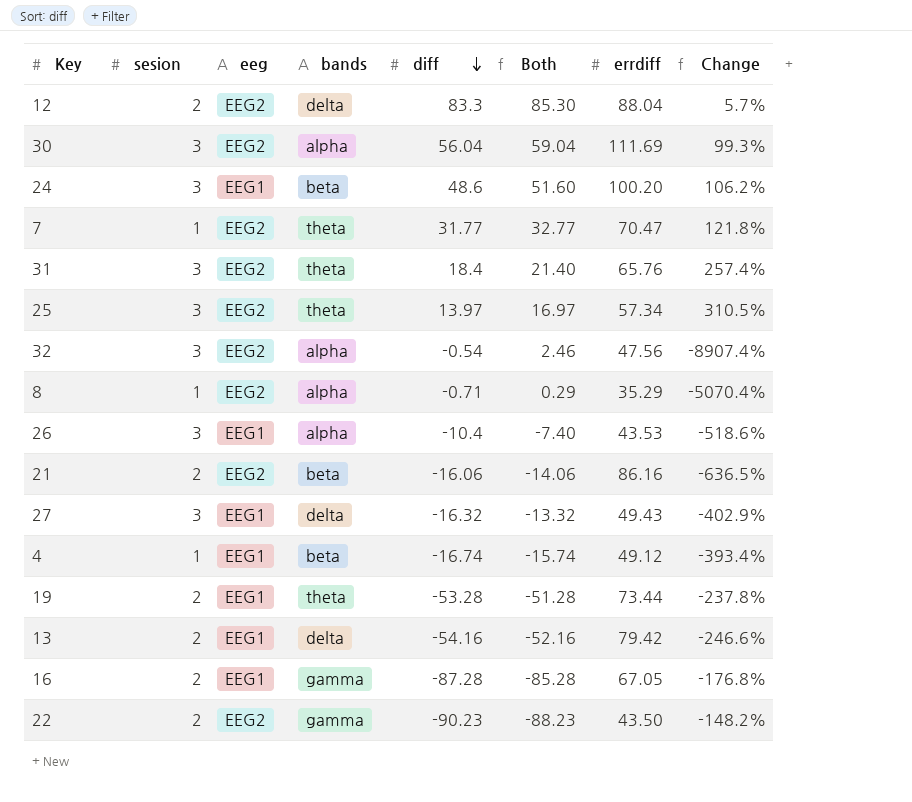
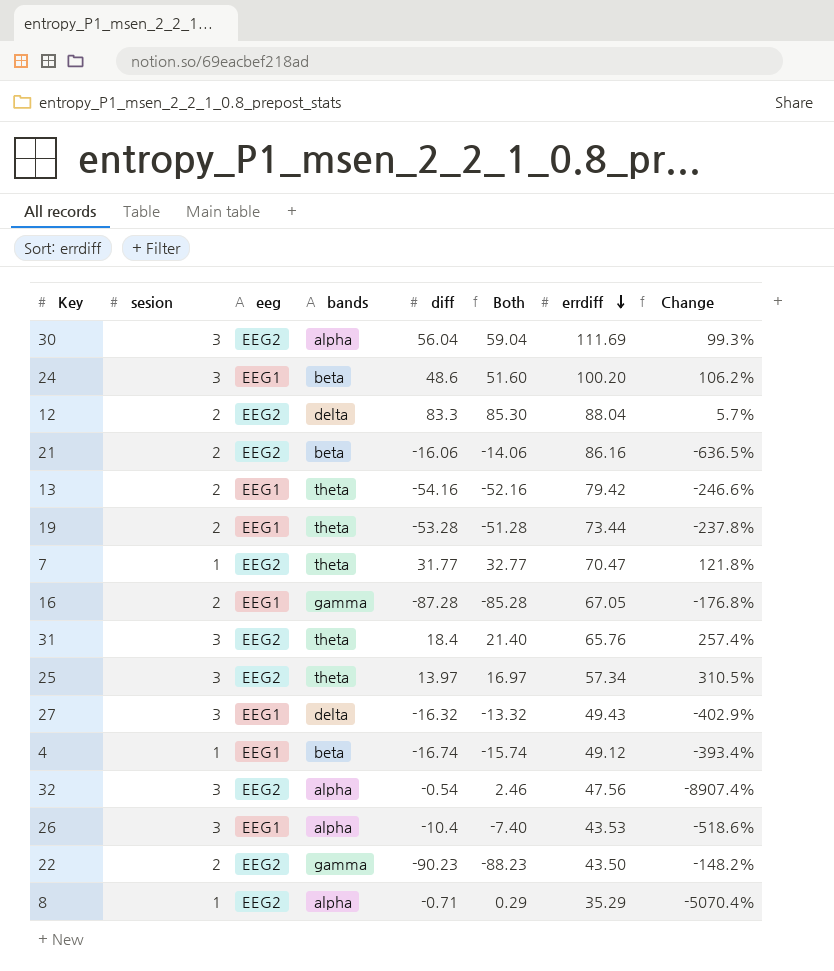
row order: diff descending -> errdiff descending
13 | bands: delta -> theta

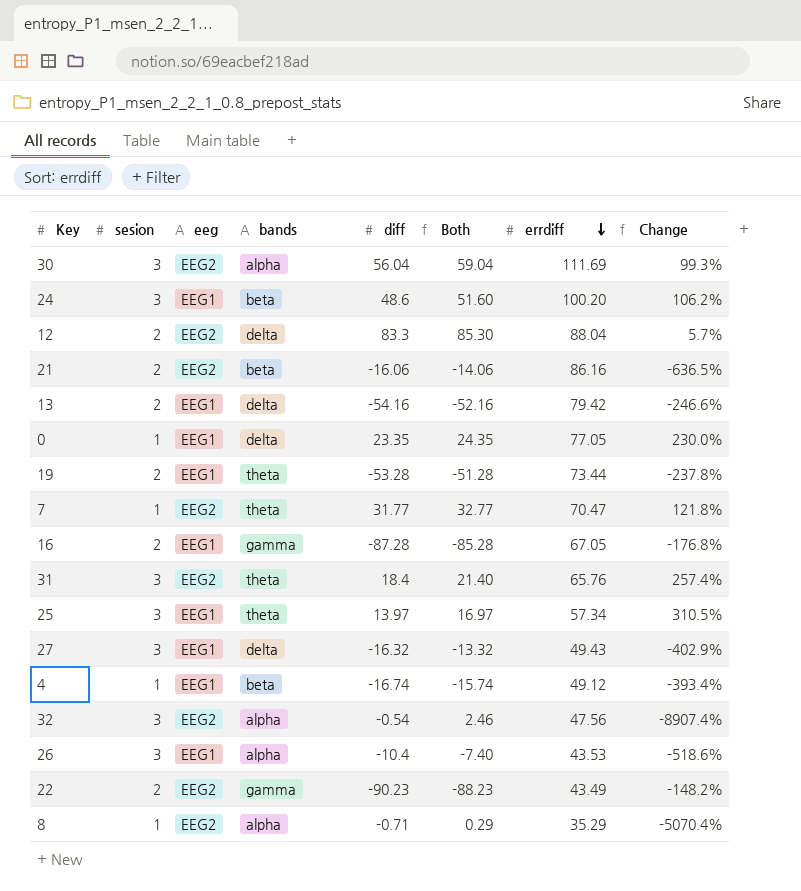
13 | bands: theta -> delta
row 0: none -> 1 | EEG1 | delta | 23.35 | 24.35 | 77.05 | 230.0%
25 | eeg: EEG2 -> EEG1
22 | errdiff: 43.50 -> 43.49

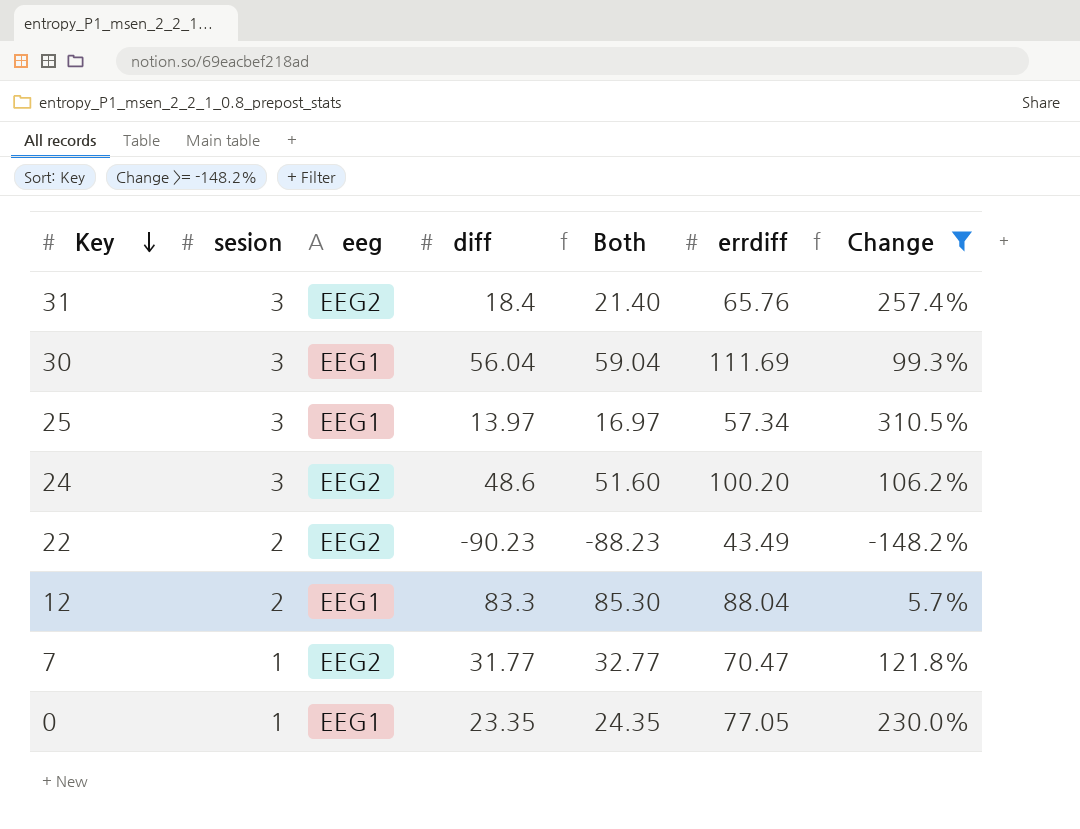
filter: none -> Change >= -148.2%
row order: errdiff descending -> Key descending
column bands | position: 4 -> none
30 | eeg: EEG2 -> EEG1
24 | eeg: EEG1 -> EEG2
12 | eeg: EEG2 -> EEG1

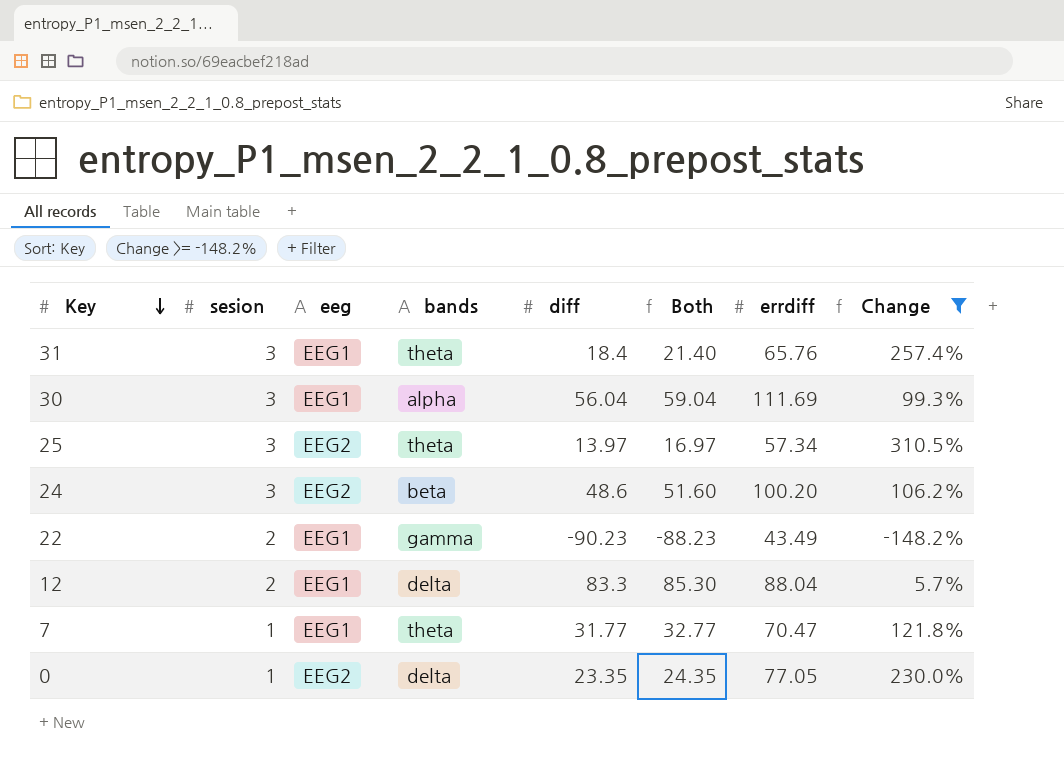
column bands | position: none -> 4
31 | eeg: EEG2 -> EEG1
25 | eeg: EEG1 -> EEG2
22 | eeg: EEG2 -> EEG1
7 | eeg: EEG2 -> EEG1
0 | eeg: EEG1 -> EEG2

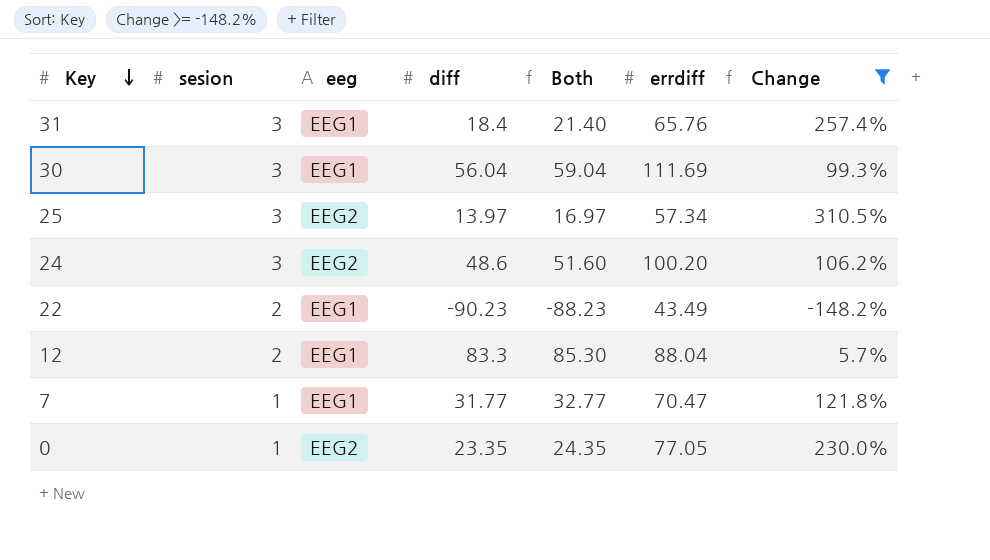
column bands | position: 4 -> none

